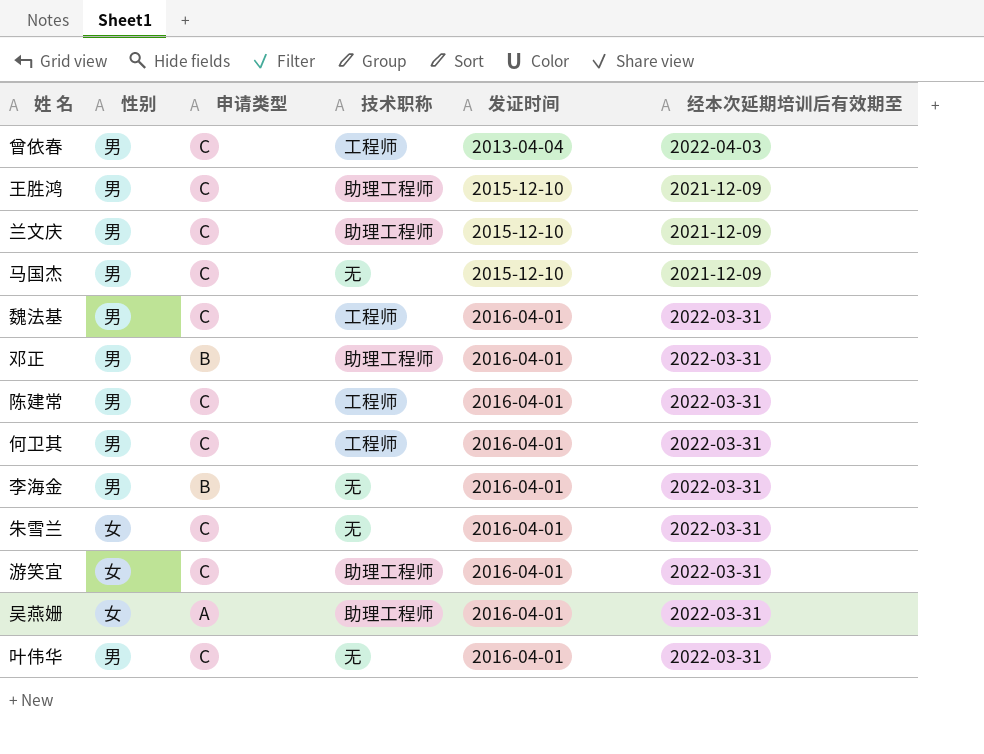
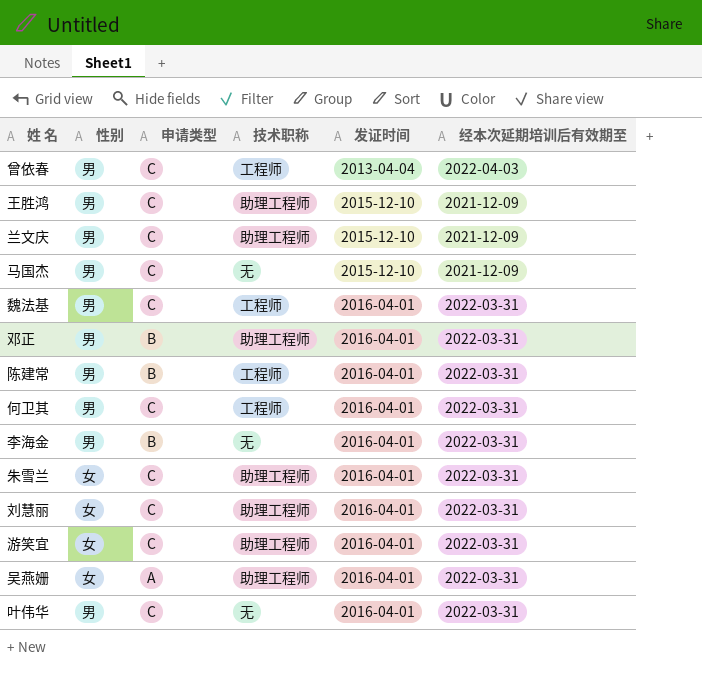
陈建常 | 申请类型: C -> B
朱雪兰 | 技术职称: 无 -> 助理工程师
row 刘慧丽: none -> 女 | C | 助理工程师 | 2016-04-01 | 2022-03-31

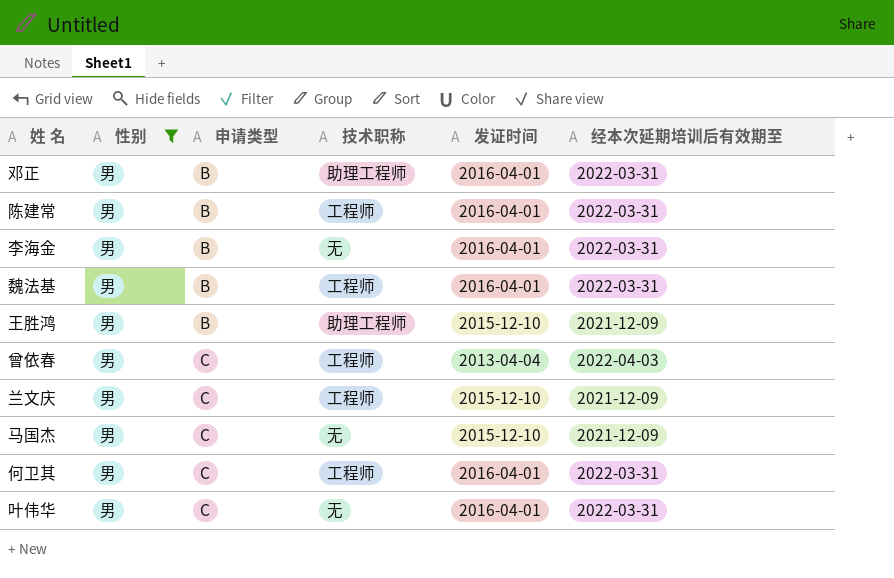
filter: none -> 性别 = 男
row order: 发证时间 ascending -> 申请类型 ascending
魏法基 | 申请类型: C -> B
王胜鸿 | 申请类型: C -> B
兰文庆 | 技术职称: 助理工程师 -> 工程师

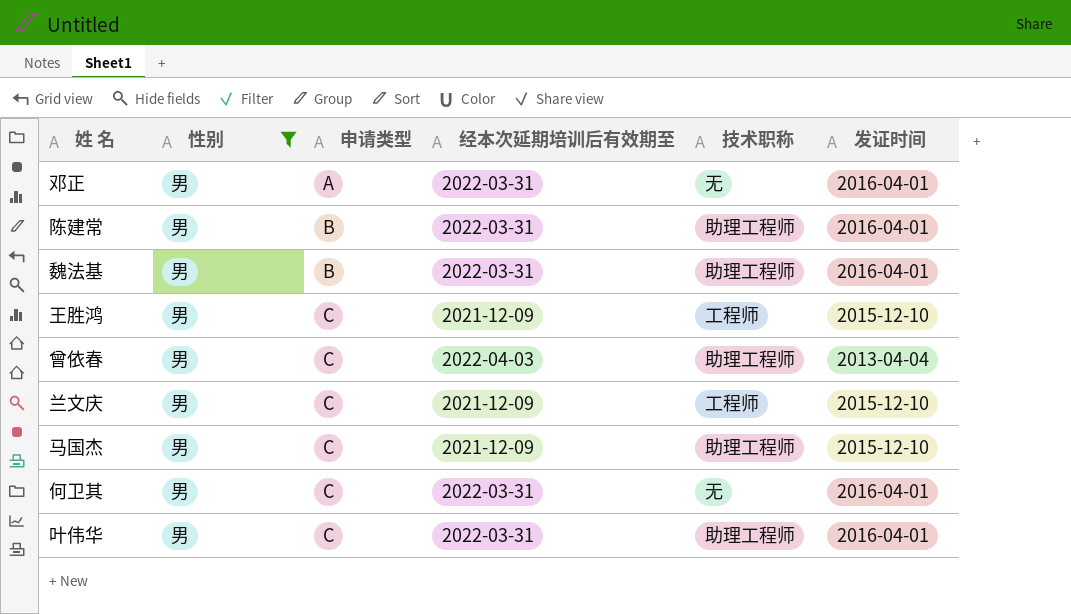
column 经本次延期培训后有效期至 | position: 6 -> 4
row 李海金: 男 | B | 无 | 2016-04-01 | 2022-03-31 -> none
邓正 | 申请类型: B -> A
邓正 | 技术职称: 助理工程师 -> 无
陈建常 | 技术职称: 工程师 -> 助理工程师
魏法基 | 技术职称: 工程师 -> 助理工程师
王胜鸿 | 申请类型: B -> C
王胜鸿 | 技术职称: 助理工程师 -> 工程师
曾依春 | 技术职称: 工程师 -> 助理工程师
马国杰 | 技术职称: 无 -> 助理工程师
何卫其 | 技术职称: 工程师 -> 无
叶伟华 | 技术职称: 无 -> 助理工程师

